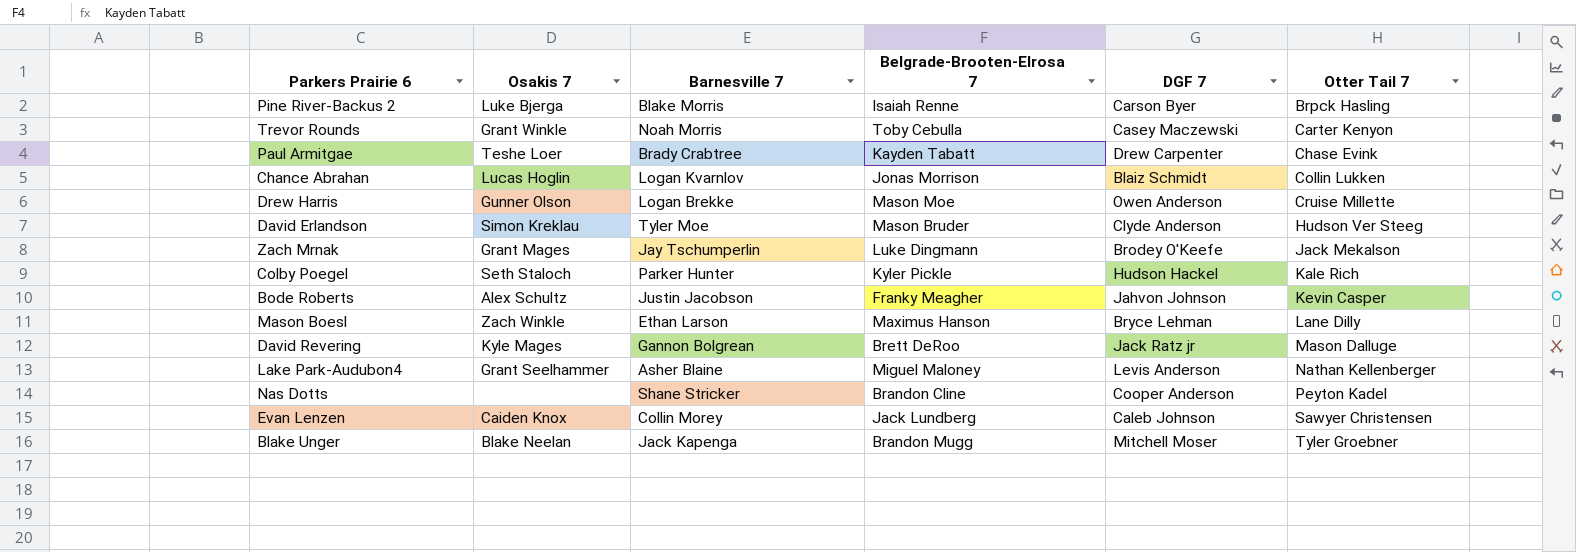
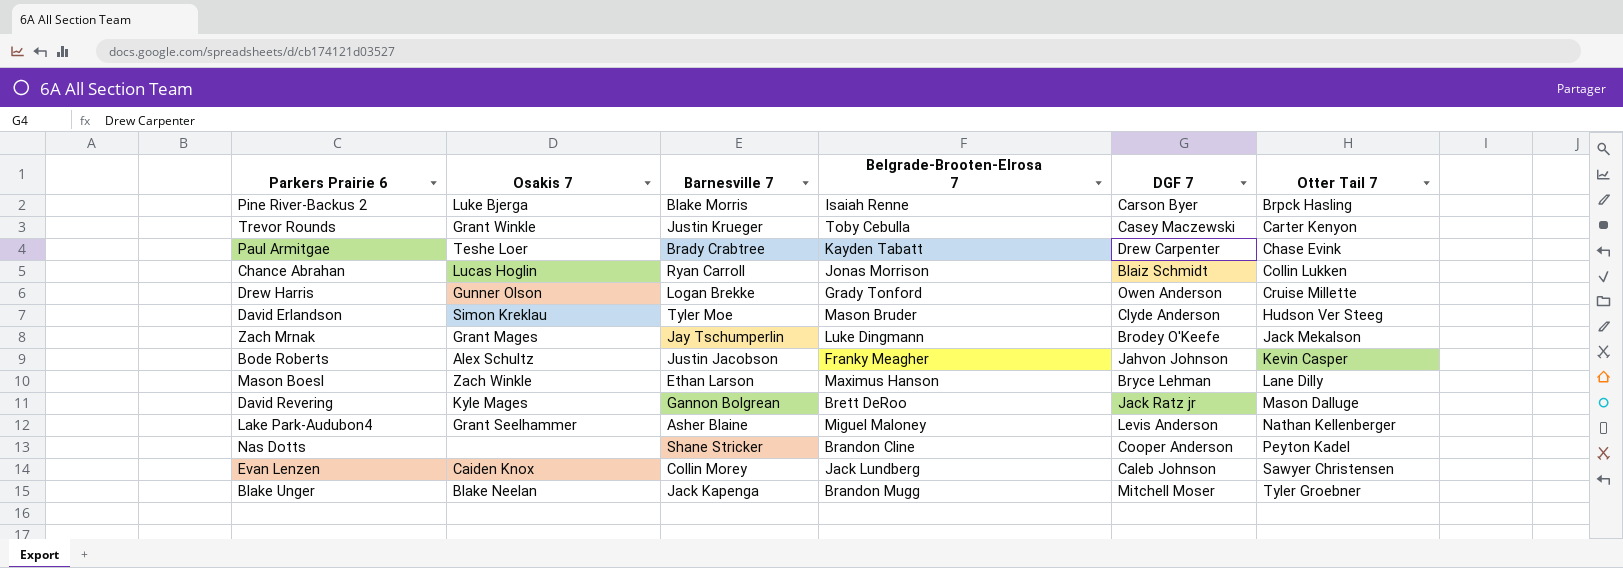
row Colby Poegel: Seth Staloch | Parker Hunter | Kyler Pickle | Hudson Hackel | Kale Rich -> none
Trevor Rounds | Barnesville 7: Noah Morris -> Justin Krueger
Chance Abrahan | Barnesville 7: Logan Kvarnlov -> Ryan Carroll
Drew Harris | Belgrade-Brooten-Elrosa 7: Mason Moe -> Grady Tonford

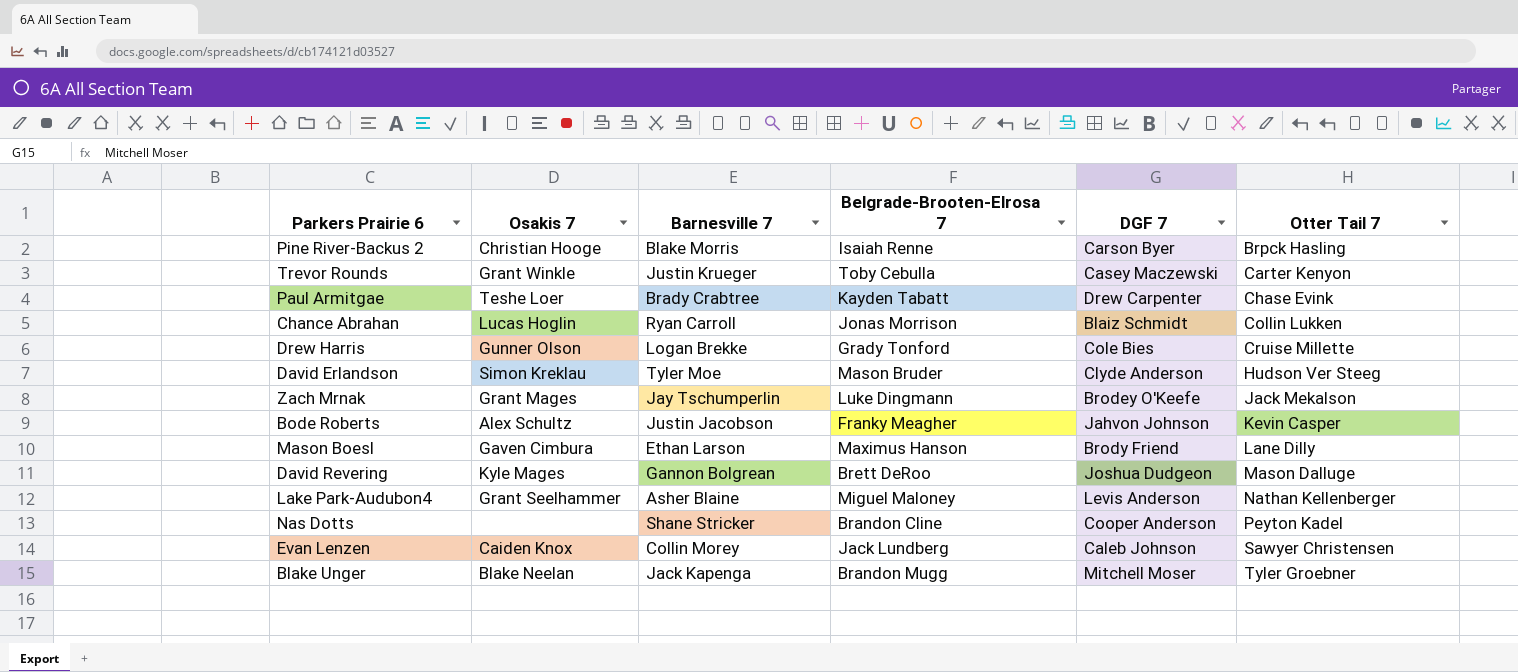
Pine River-Backus 2 | Osakis 7: Luke Bjerga -> Christian Hooge
Drew Harris | DGF 7: Owen Anderson -> Cole Bies
Mason Boesl | Osakis 7: Zach Winkle -> Gaven Cimbura
Mason Boesl | DGF 7: Bryce Lehman -> Brody Friend
David Revering | DGF 7: Jack Ratz jr -> Joshua Dudgeon

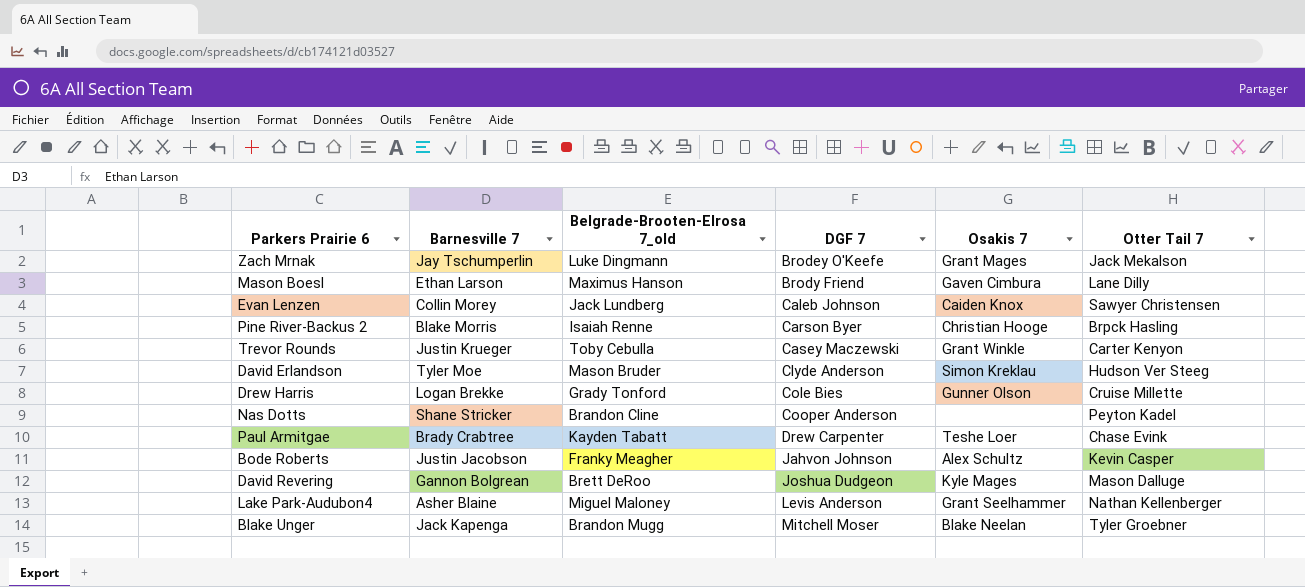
row order: Otter Tail 7 ascending -> DGF 7 ascending
column name: Belgrade-Brooten-Elrosa 7 -> Belgrade-Brooten-Elrosa 7_old
column Osakis 7 | position: 2 -> 5
row Chance Abrahan: Lucas Hoglin | Ryan Carroll | Jonas Morrison | Blaiz Schmidt | Collin Lukken -> none

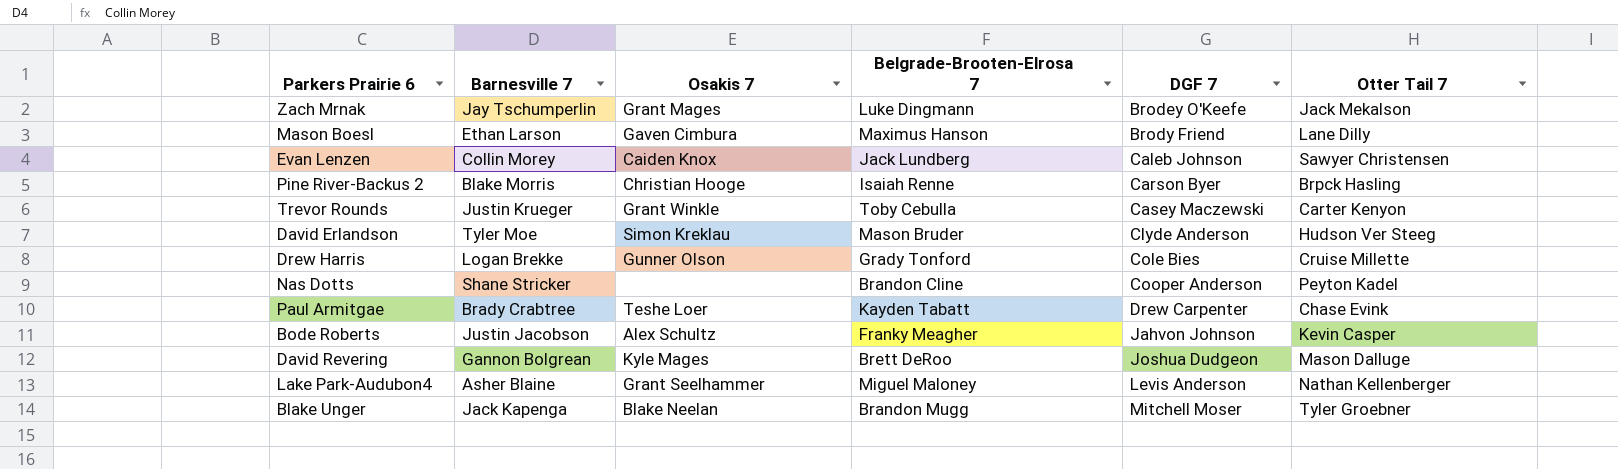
column Osakis 7 | position: 5 -> 3
column name: Belgrade-Brooten-Elrosa 7_old -> Belgrade-Brooten-Elrosa 7

